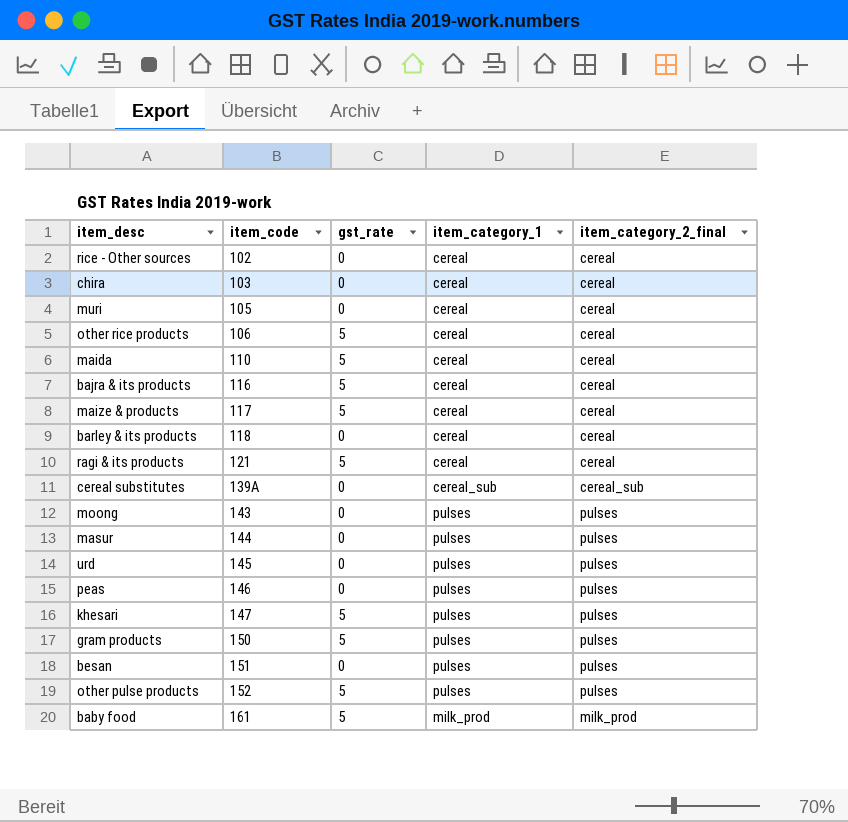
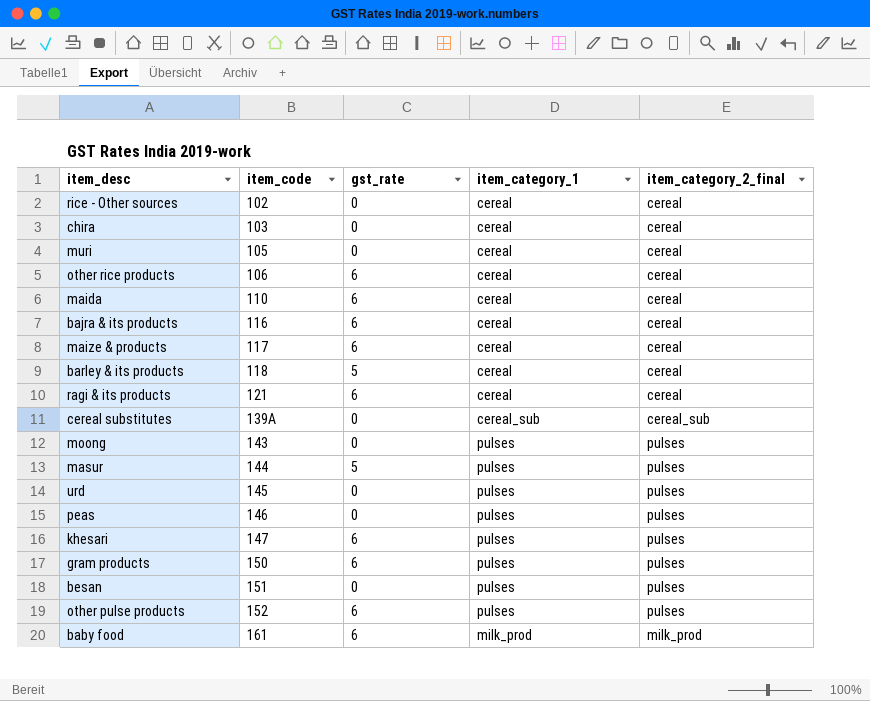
other rice products | gst_rate: 5 -> 6
maida | gst_rate: 5 -> 6
bajra & its products | gst_rate: 5 -> 6
maize & products | gst_rate: 5 -> 6
barley & its products | gst_rate: 0 -> 5
ragi & its products | gst_rate: 5 -> 6
masur | gst_rate: 0 -> 5
khesari | gst_rate: 5 -> 6
gram products | gst_rate: 5 -> 6
other pulse products | gst_rate: 5 -> 6
baby food | gst_rate: 5 -> 6

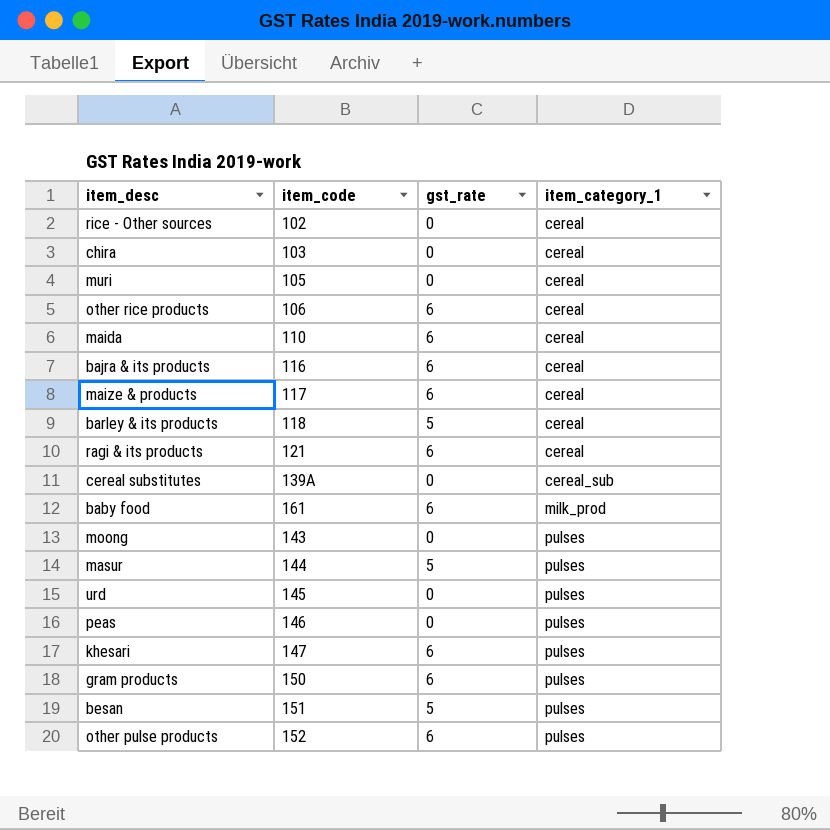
row order: item_code ascending -> item_category_1 ascending
column item_category_2_final | position: 5 -> none
besan | gst_rate: 0 -> 5

